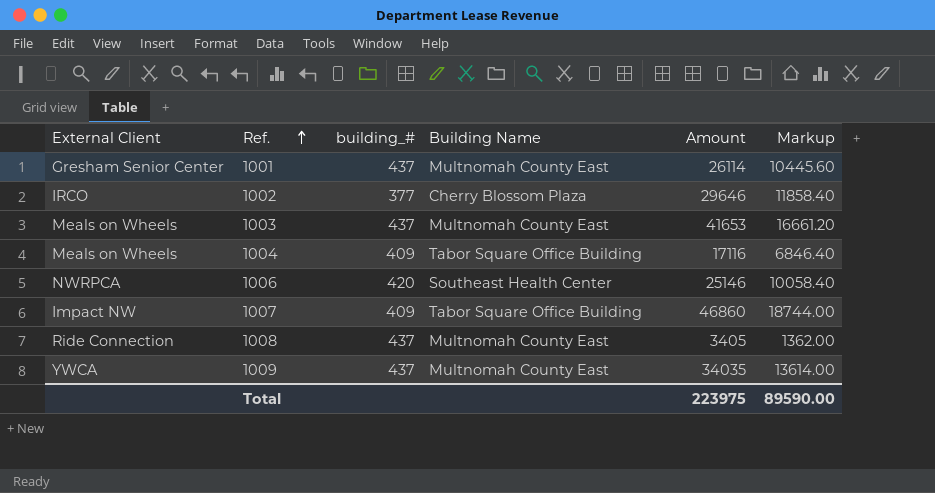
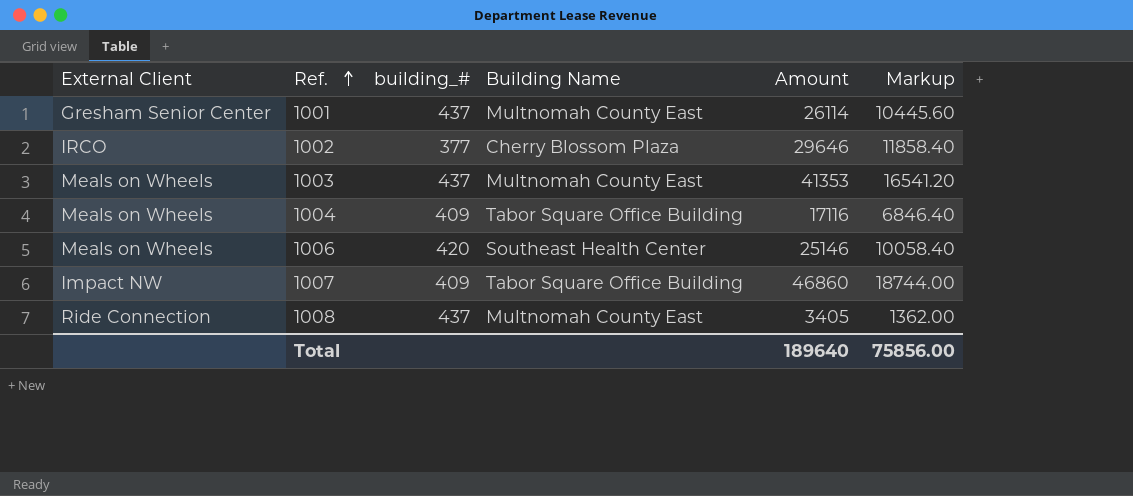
row 1009: YWCA | 437 | Multnomah County East | 34035 | 13614.00 -> none
1003 | Amount: 41653 -> 41353
1003 | Markup: 16661.20 -> 16541.20
1006 | External Client: NWRPCA -> Meals on Wheels
Total | Amount: 223975 -> 189640
Total | Markup: 89590.00 -> 75856.00

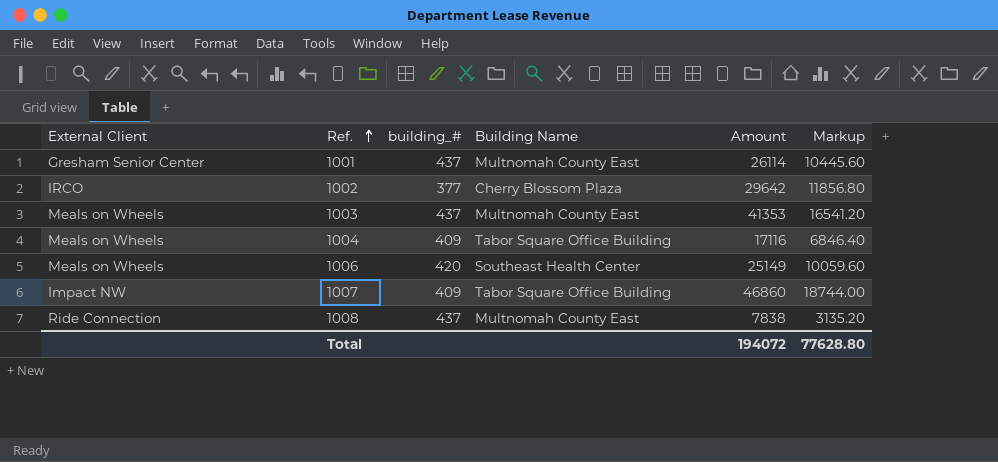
1002 | Amount: 29646 -> 29642
1002 | Markup: 11858.40 -> 11856.80
1006 | Amount: 25146 -> 25149
1006 | Markup: 10058.40 -> 10059.60
1008 | Amount: 3405 -> 7838
1008 | Markup: 1362.00 -> 3135.20
Total | Amount: 189640 -> 194072
Total | Markup: 75856.00 -> 77628.80

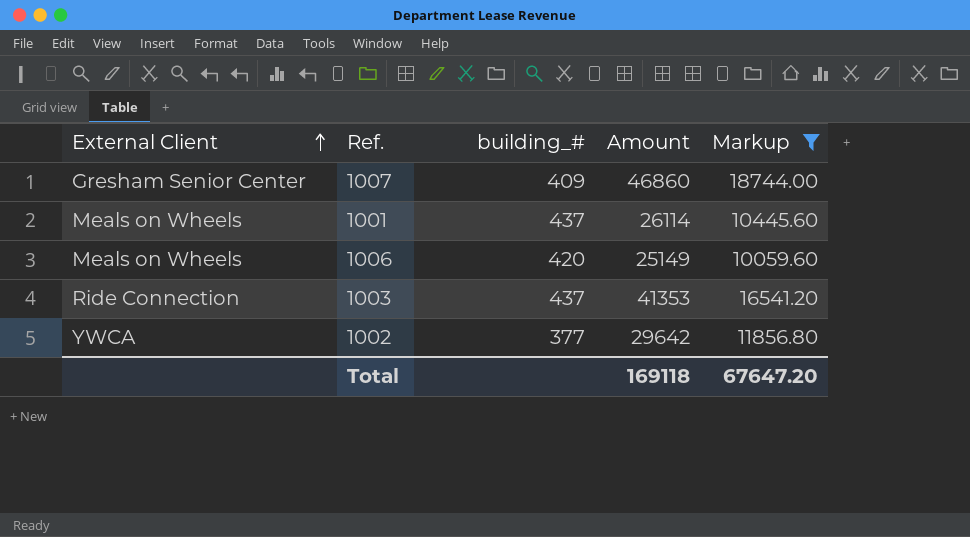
filter: none -> Markup >= 10059.60
row order: Ref. ascending -> External Client ascending
column Building Name | position: 4 -> none
1007 | External Client: Impact NW -> Gresham Senior Center
1001 | External Client: Gresham Senior Center -> Meals on Wheels
1003 | External Client: Meals on Wheels -> Ride Connection
1002 | External Client: IRCO -> YWCA
Total | Amount: 194072 -> 169118
Total | Markup: 77628.80 -> 67647.20

